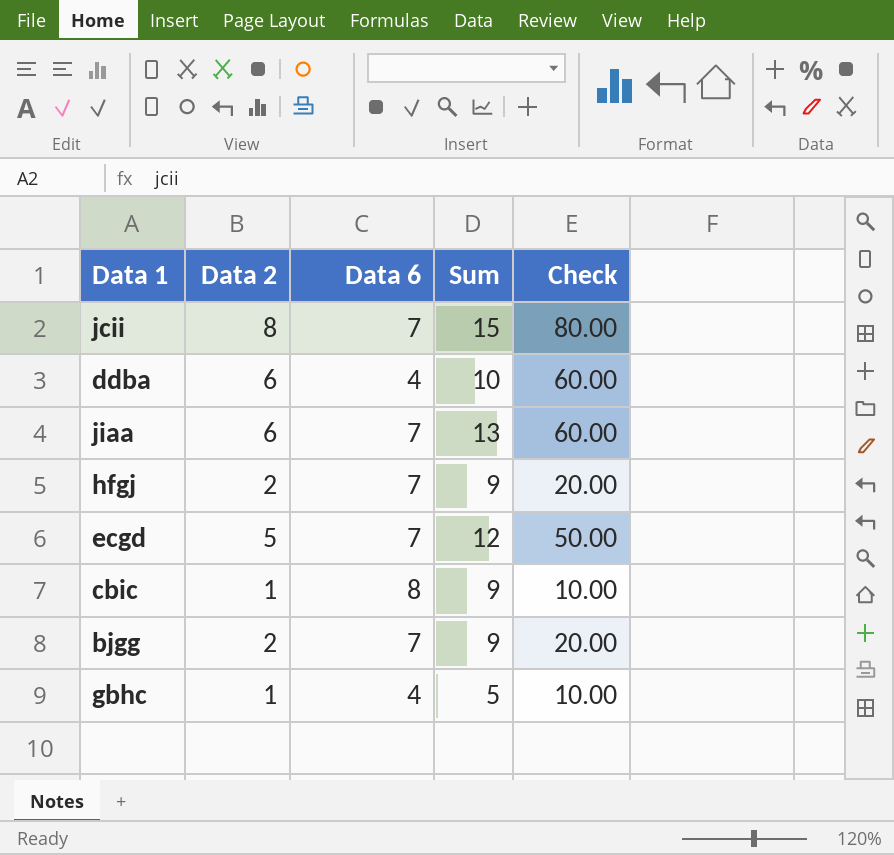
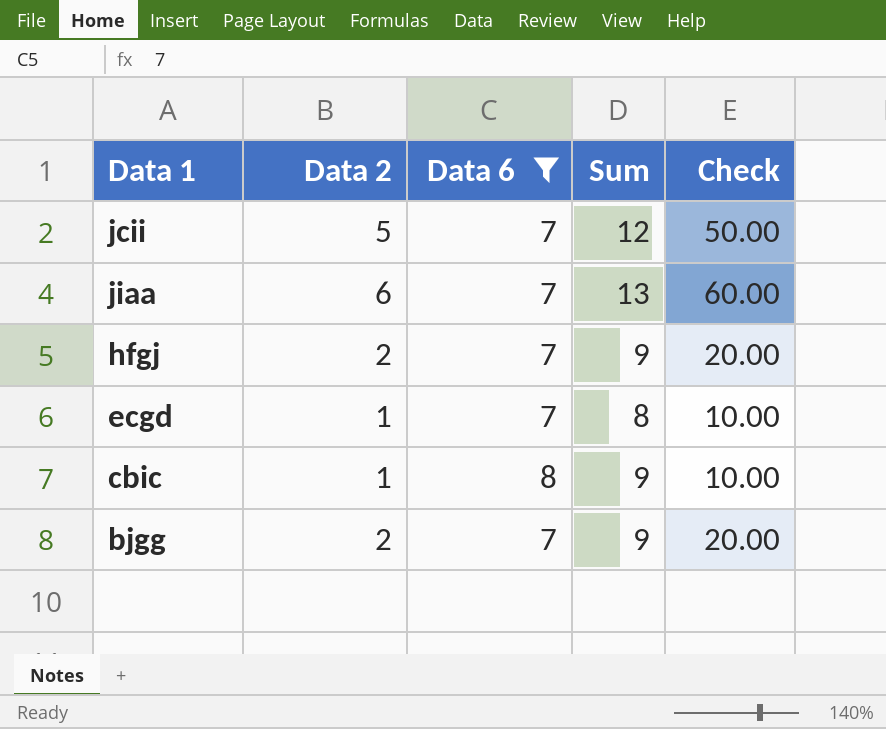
filter: none -> Data 6 != 4
jcii | Data 2: 8 -> 5
jcii | Sum: 15 -> 12
jcii | Check: 80.00 -> 50.00
ecgd | Data 2: 5 -> 1
ecgd | Sum: 12 -> 8
ecgd | Check: 50.00 -> 10.00

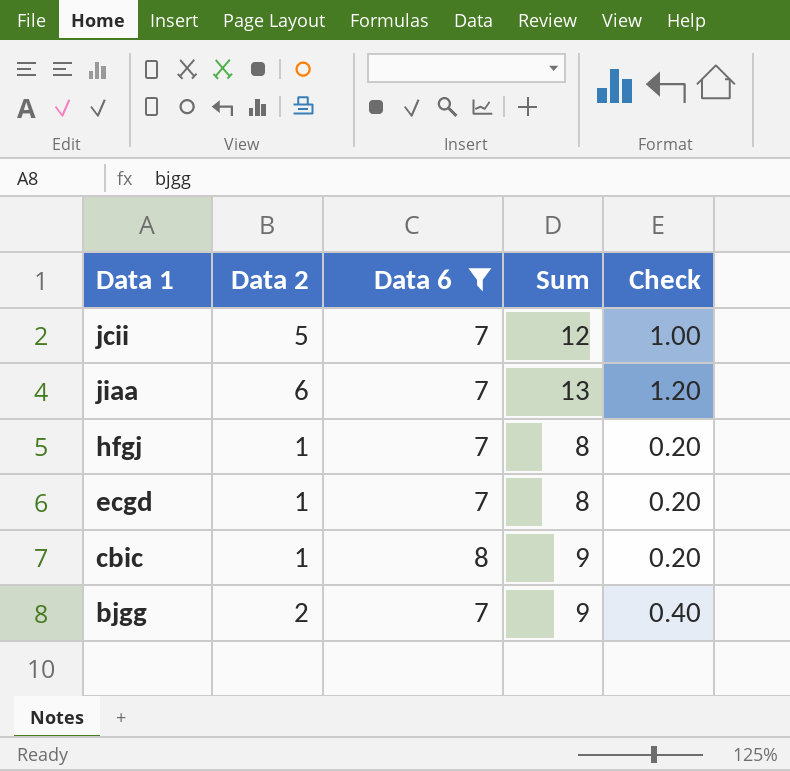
column Check | formula: [Data 2] * 10 -> [Data 2] * 0.2
hfgj | Data 2: 2 -> 1
hfgj | Sum: 9 -> 8

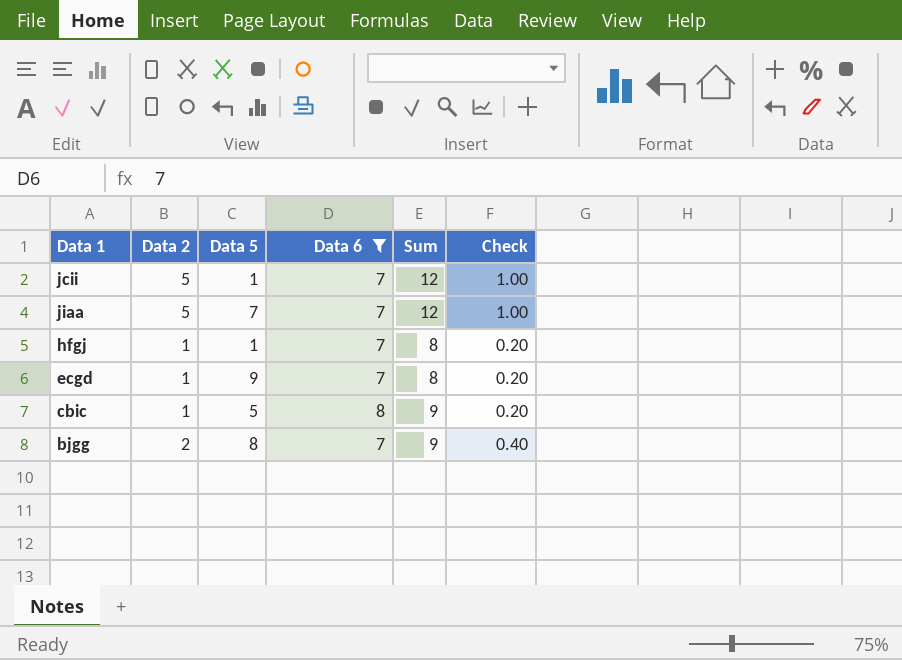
column Data 5 | position: none -> 3
jiaa | Data 2: 6 -> 5
jiaa | Sum: 13 -> 12
jiaa | Check: 1.20 -> 1.00

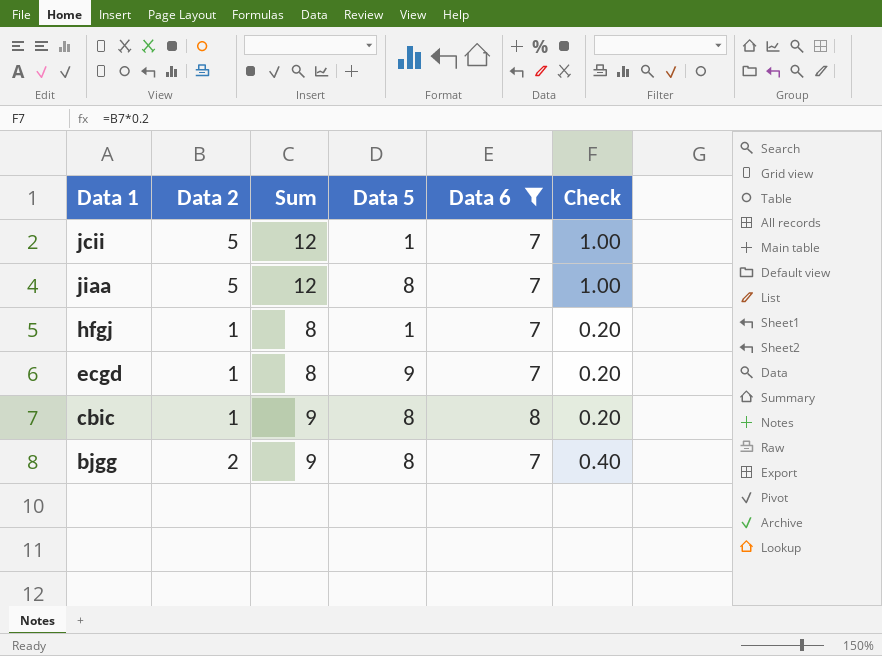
column Sum | position: 5 -> 3
jiaa | Data 5: 7 -> 8
cbic | Data 5: 5 -> 8

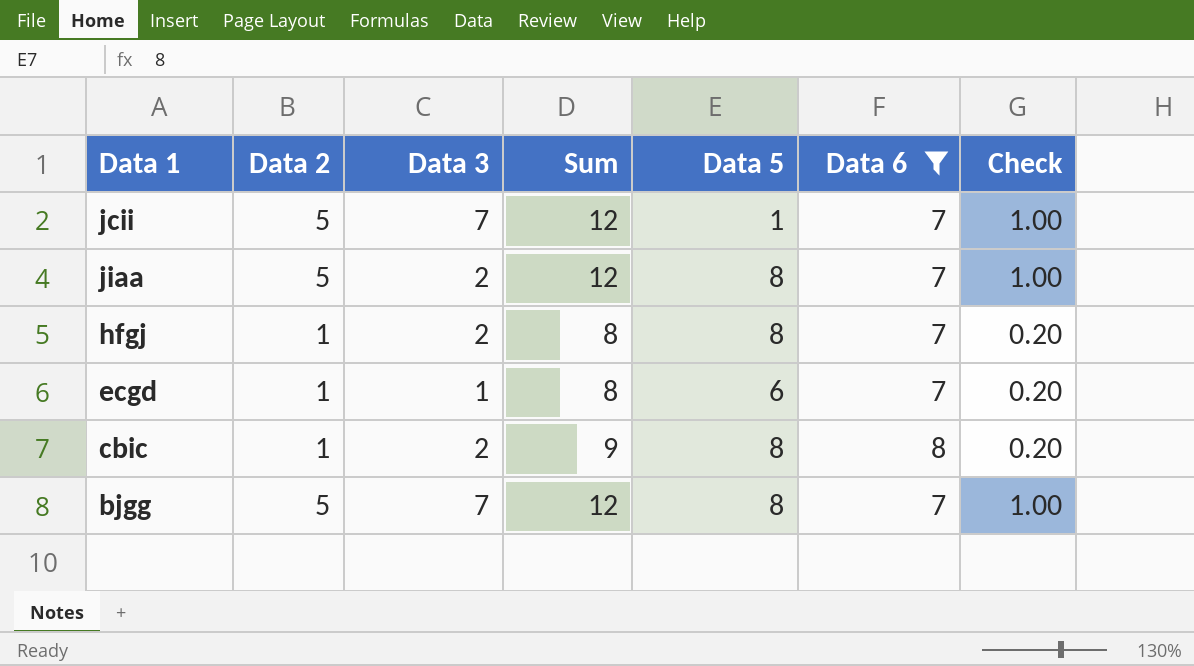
column Data 3 | position: none -> 3
hfgj | Data 5: 1 -> 8
ecgd | Data 5: 9 -> 6
bjgg | Data 2: 2 -> 5
bjgg | Sum: 9 -> 12
bjgg | Check: 0.40 -> 1.00

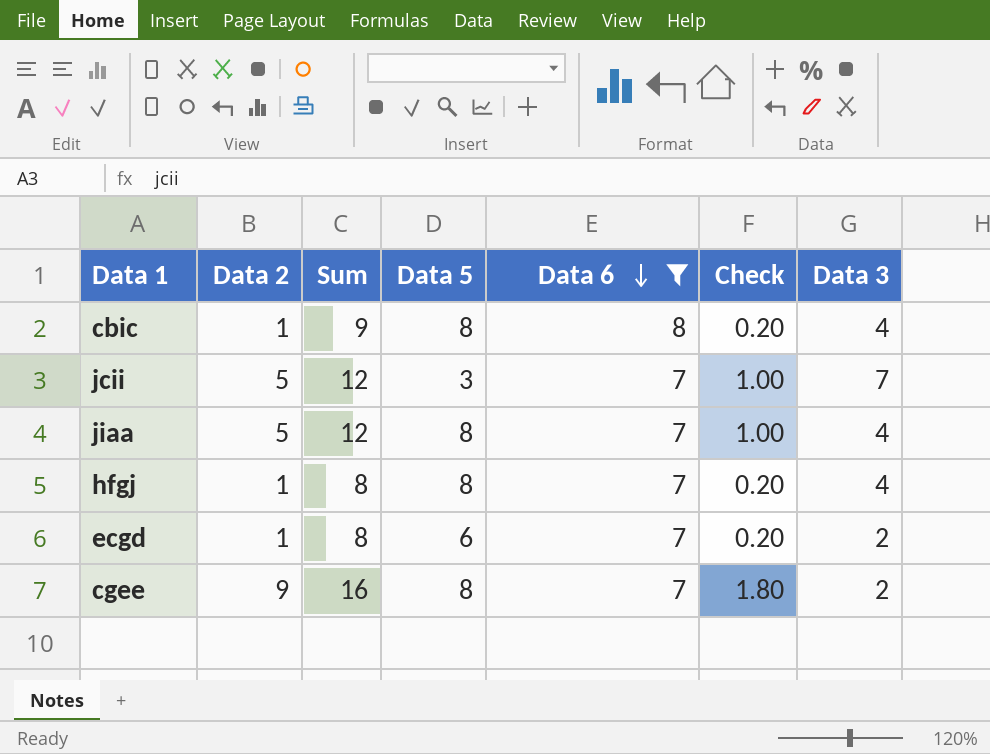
row order: none -> Data 6 descending
column Data 3 | position: 3 -> 7
row bjgg: 5 | 7 | 12 | 8 | 7 | 1.00 -> none
cbic | Data 3: 2 -> 4
jcii | Data 5: 1 -> 3
jiaa | Data 3: 2 -> 4
hfgj | Data 3: 2 -> 4
ecgd | Data 3: 1 -> 2
row cgee: none -> 9 | 16 | 8 | 7 | 1.80 | 2

